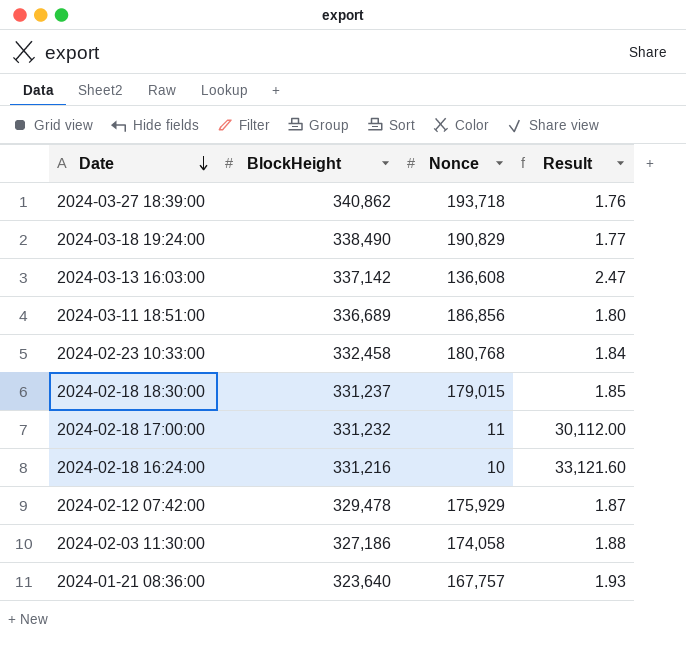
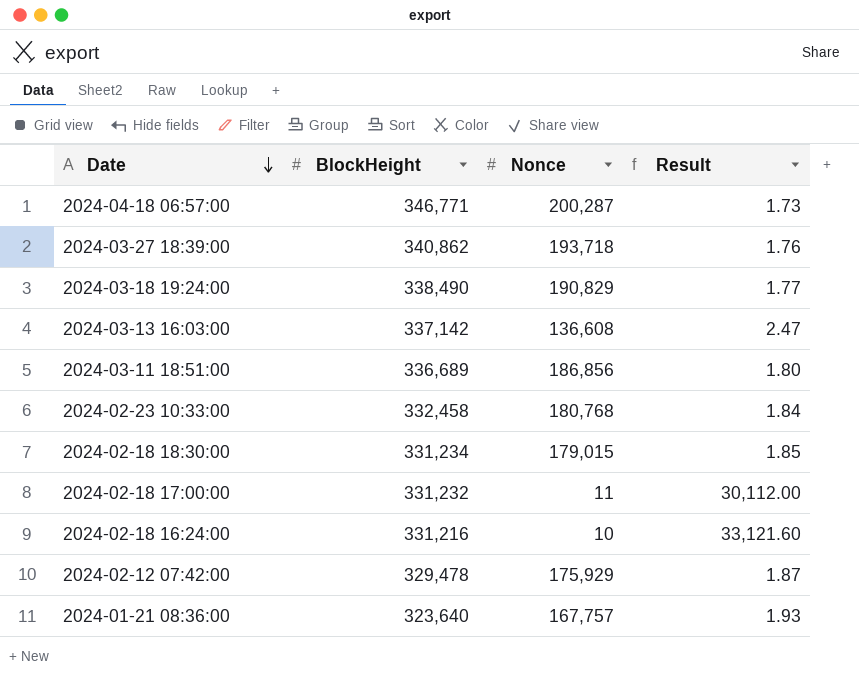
row 2024-02-03 11:30:00: 327,186 | 174,058 | 1.88 -> none
row 2024-04-18 06:57:00: none -> 346,771 | 200,287 | 1.73
2024-02-18 18:30:00 | BlockHeight: 331,237 -> 331,234

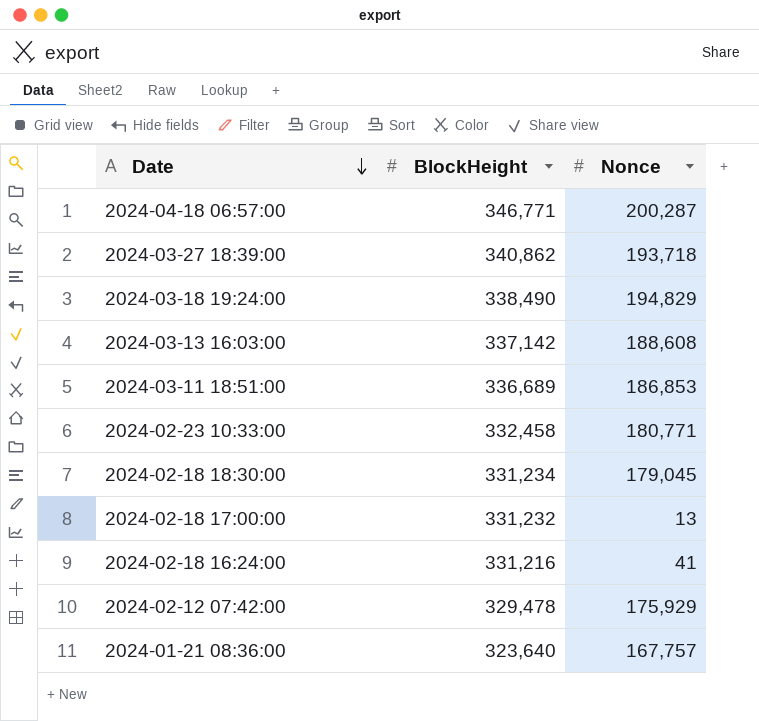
column Result | formula: [BlockHeight] / [Nonce] -> none
2024-03-18 19:24:00 | Nonce: 190,829 -> 194,829
2024-03-13 16:03:00 | Nonce: 136,608 -> 188,608
2024-03-11 18:51:00 | Nonce: 186,856 -> 186,853
2024-02-23 10:33:00 | Nonce: 180,768 -> 180,771
2024-02-18 18:30:00 | Nonce: 179,015 -> 179,045
2024-02-18 17:00:00 | Nonce: 11 -> 13
2024-02-18 16:24:00 | Nonce: 10 -> 41

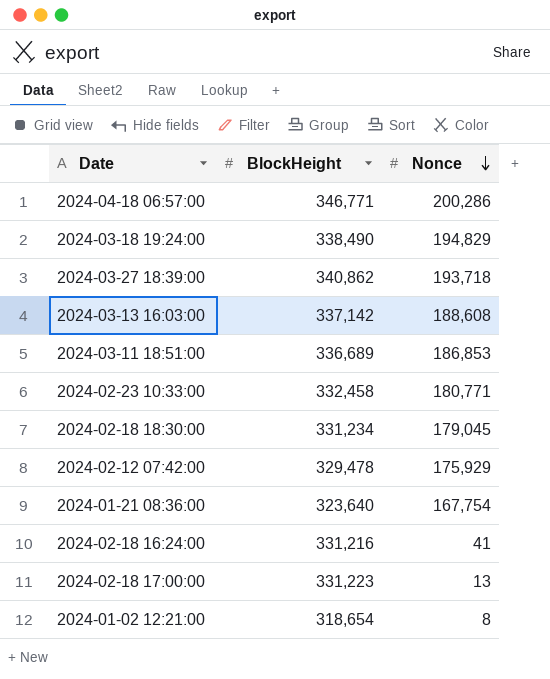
row order: Date descending -> Nonce descending
2024-04-18 06:57:00 | Nonce: 200,287 -> 200,286
2024-01-21 08:36:00 | Nonce: 167,757 -> 167,754
2024-02-18 17:00:00 | BlockHeight: 331,232 -> 331,223
row 2024-01-02 12:21:00: none -> 318,654 | 8

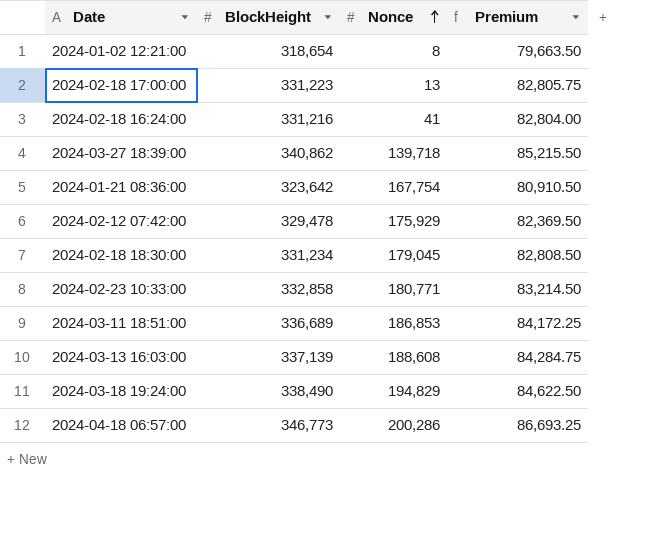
row order: Nonce descending -> Nonce ascending
column Premium | formula: none -> [BlockHeight] * 0.25
2024-03-27 18:39:00 | Nonce: 193,718 -> 139,718
2024-01-21 08:36:00 | BlockHeight: 323,640 -> 323,642
2024-02-23 10:33:00 | BlockHeight: 332,458 -> 332,858
2024-03-13 16:03:00 | BlockHeight: 337,142 -> 337,139
2024-04-18 06:57:00 | BlockHeight: 346,771 -> 346,773

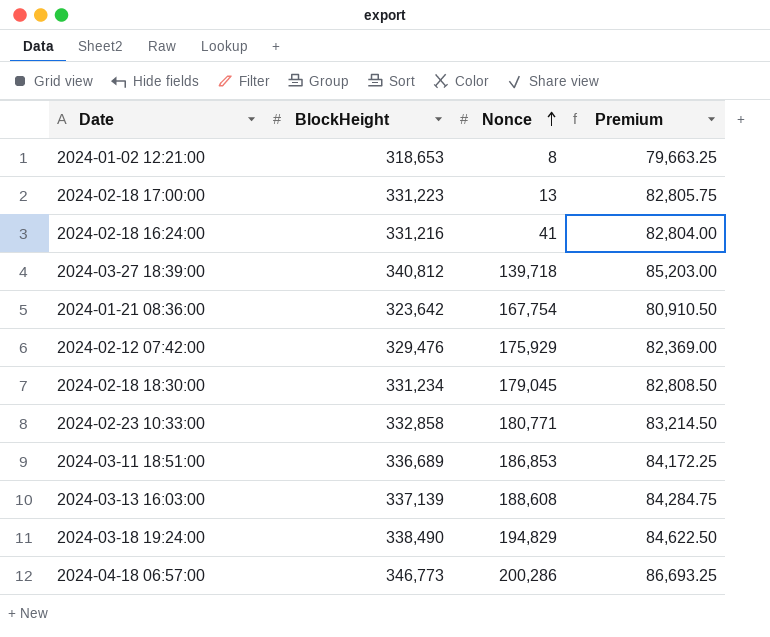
2024-01-02 12:21:00 | BlockHeight: 318,654 -> 318,653
2024-01-02 12:21:00 | Premium: 79,663.50 -> 79,663.25
2024-03-27 18:39:00 | BlockHeight: 340,862 -> 340,812
2024-03-27 18:39:00 | Premium: 85,215.50 -> 85,203.00
2024-02-12 07:42:00 | BlockHeight: 329,478 -> 329,476
2024-02-12 07:42:00 | Premium: 82,369.50 -> 82,369.00

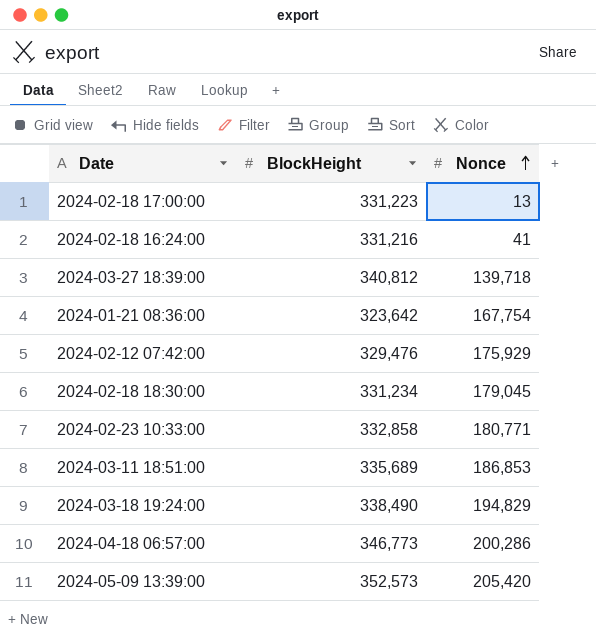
column Premium | formula: [BlockHeight] * 0.25 -> none
row 2024-01-02 12:21:00: 318,653 | 8 | 79,663.25 -> none
row 2024-03-13 16:03:00: 337,139 | 188,608 | 84,284.75 -> none
2024-03-11 18:51:00 | BlockHeight: 336,689 -> 335,689
row 2024-05-09 13:39:00: none -> 352,573 | 205,420

